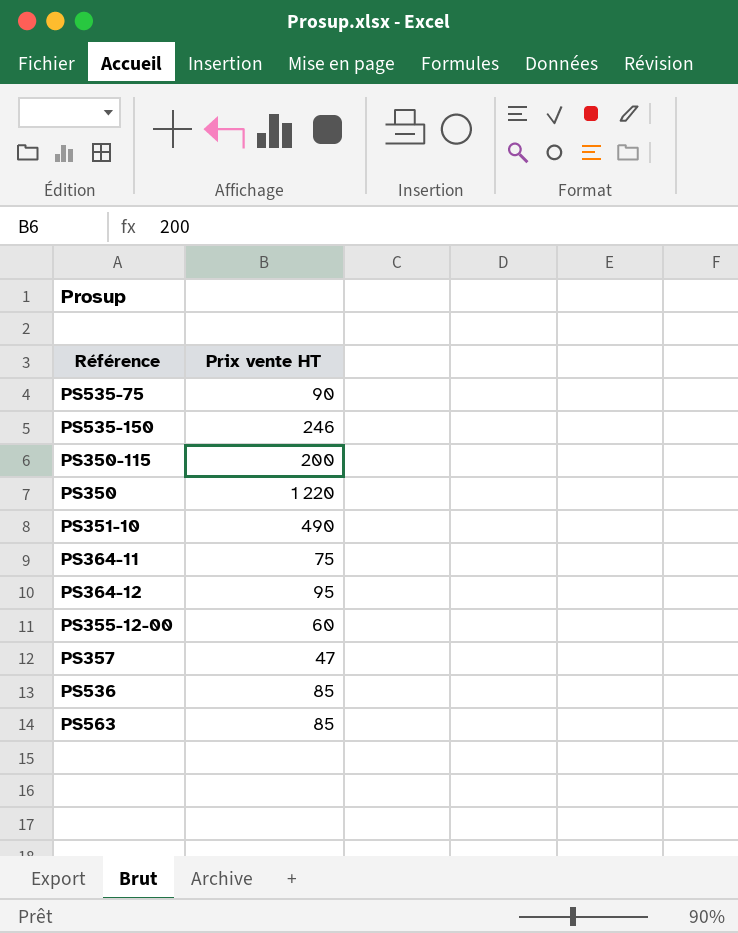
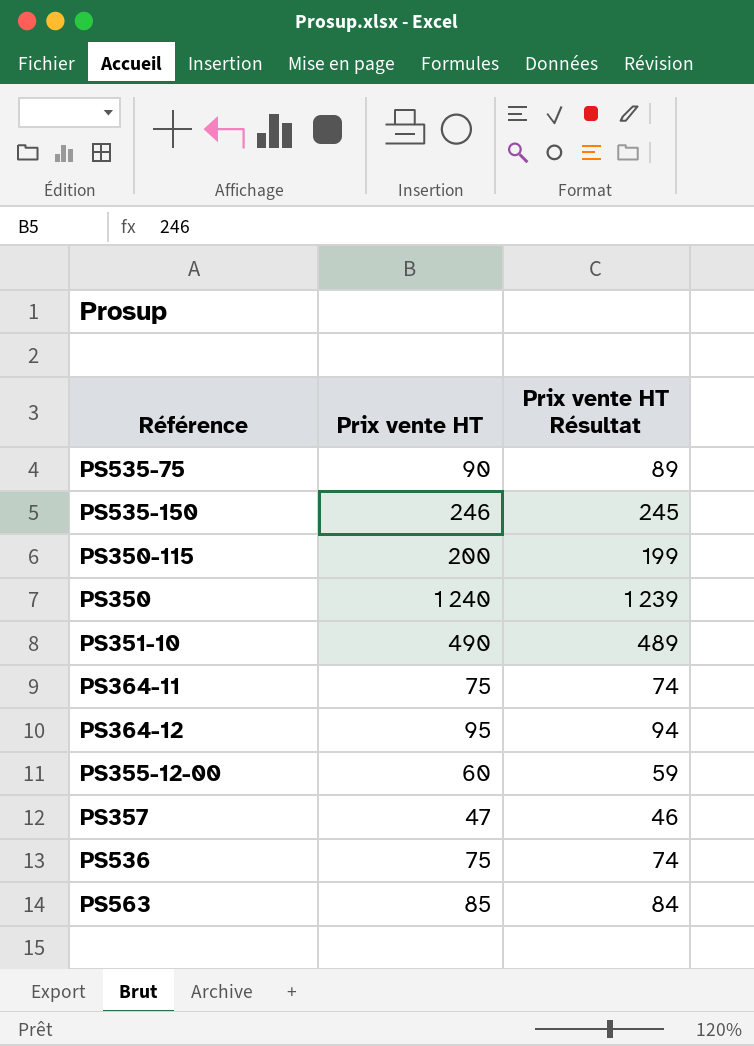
column Prix vente HT Résultat | formula: none -> [Prix vente HT] - 1
PS350 | Prix vente HT: 1 220 -> 1 240
PS536 | Prix vente HT: 85 -> 75

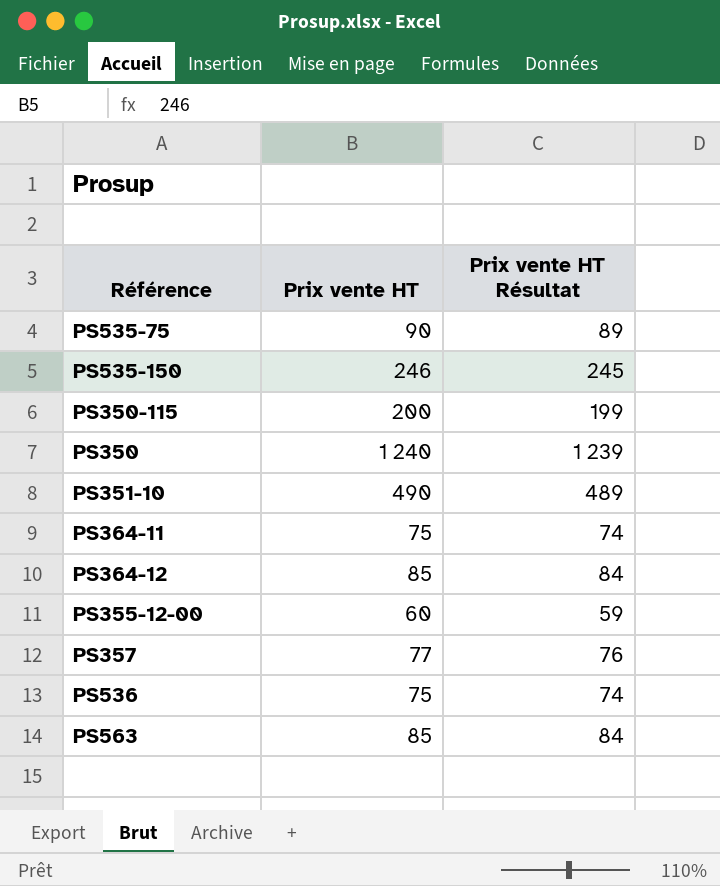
PS364-12 | Prix vente HT: 95 -> 85
PS364-12 | Prix vente HT Résultat: 94 -> 84
PS357 | Prix vente HT: 47 -> 77
PS357 | Prix vente HT Résultat: 46 -> 76

